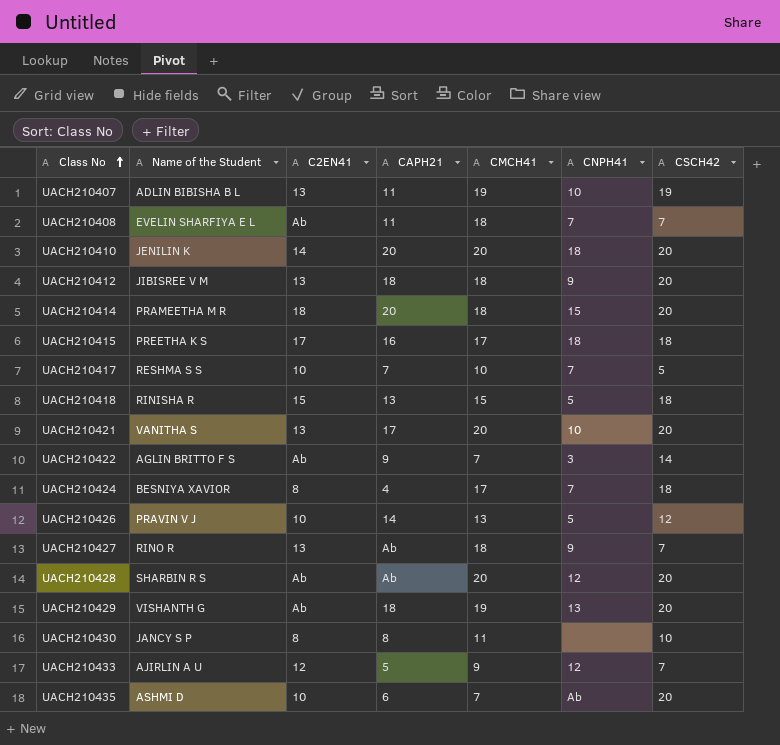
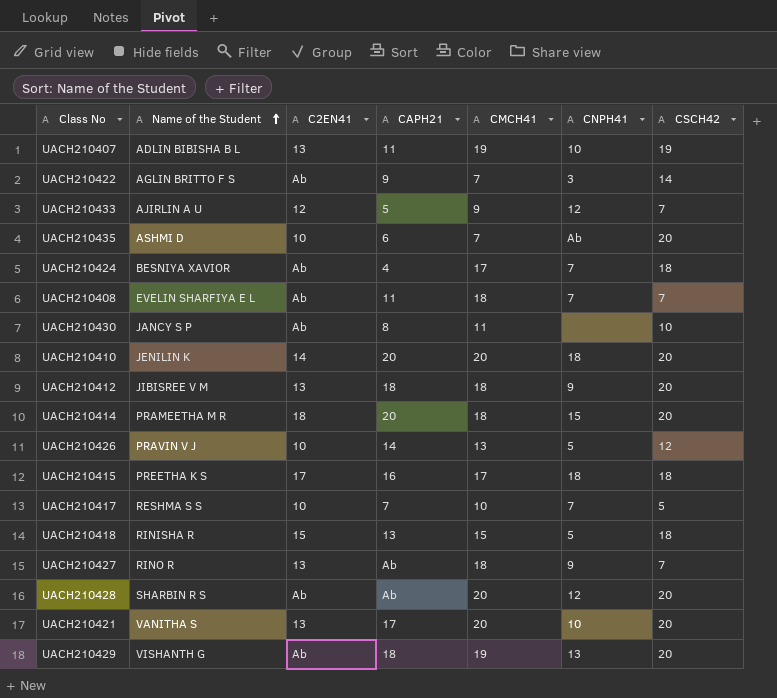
row order: Class No ascending -> Name of the Student ascending
UACH210424 | C2EN41: 8 -> Ab
UACH210430 | C2EN41: 8 -> Ab

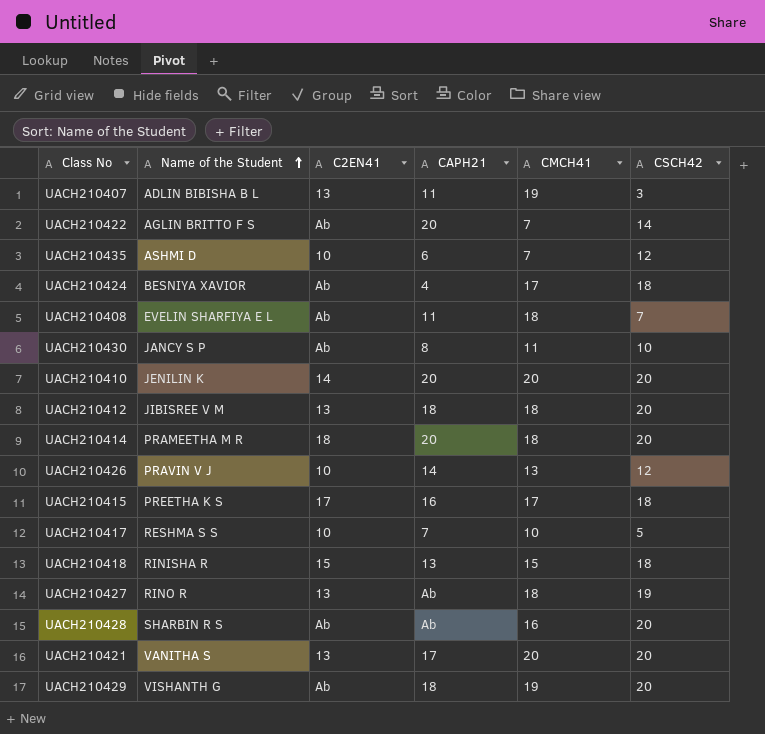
column CNPH41 | position: 6 -> none
row UACH210433: AJIRLIN A U | 12 | 5 | 9 | 12 | 7 -> none
UACH210407 | CSCH42: 19 -> 3
UACH210422 | CAPH21: 9 -> 20
UACH210435 | CSCH42: 20 -> 12
UACH210427 | CSCH42: 7 -> 19
UACH210428 | CMCH41: 20 -> 16

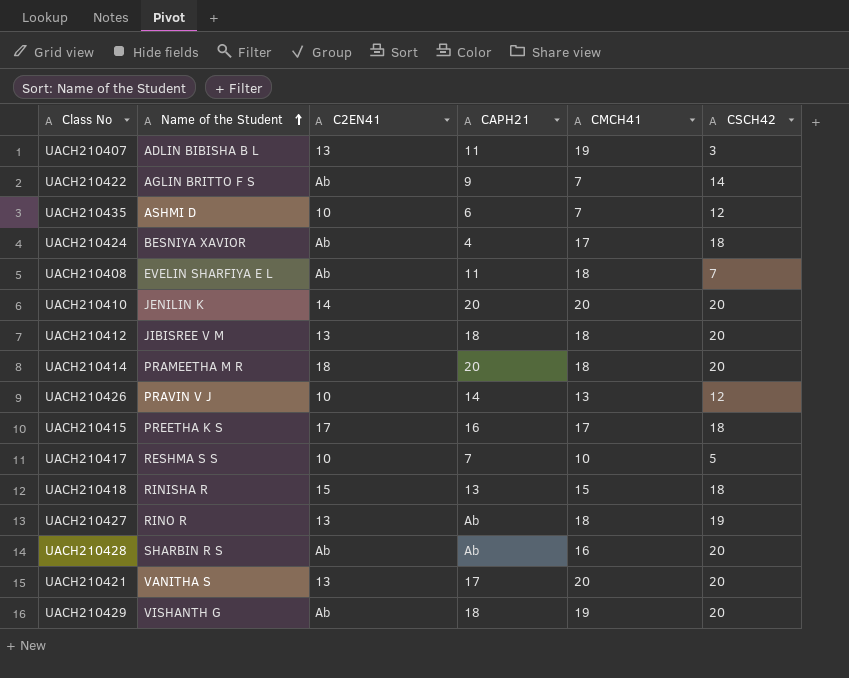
row UACH210430: JANCY S P | Ab | 8 | 11 | 10 -> none
UACH210422 | CAPH21: 20 -> 9

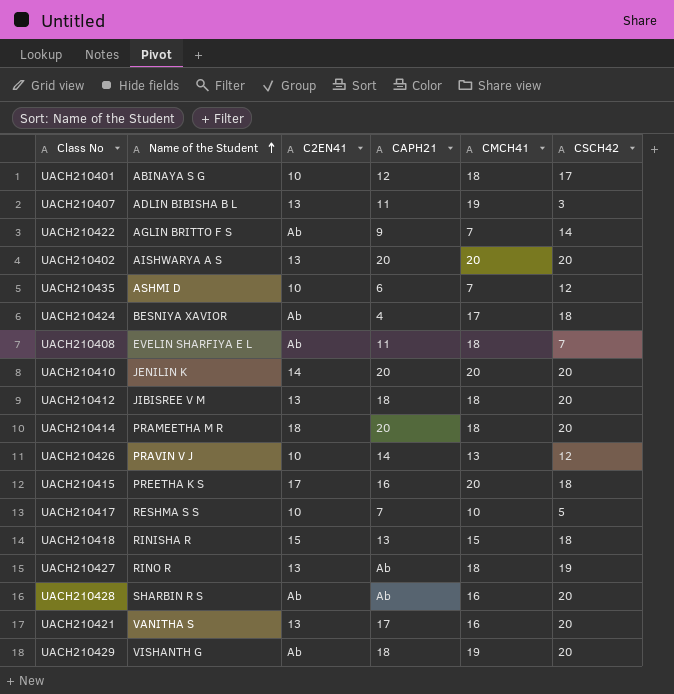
row UACH210401: none -> ABINAYA S G | 10 | 12 | 18 | 17
row UACH210402: none -> AISHWARYA A S | 13 | 20 | 20 | 20
UACH210415 | CMCH41: 17 -> 20
UACH210421 | CMCH41: 20 -> 16

